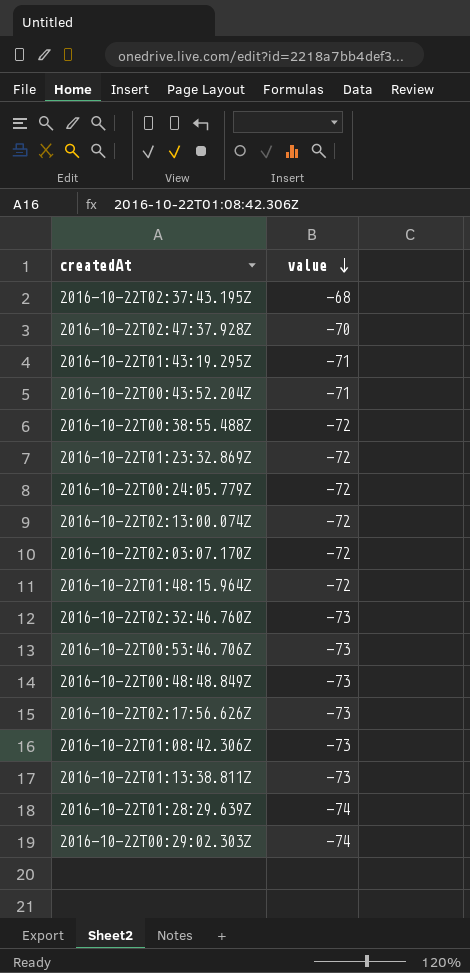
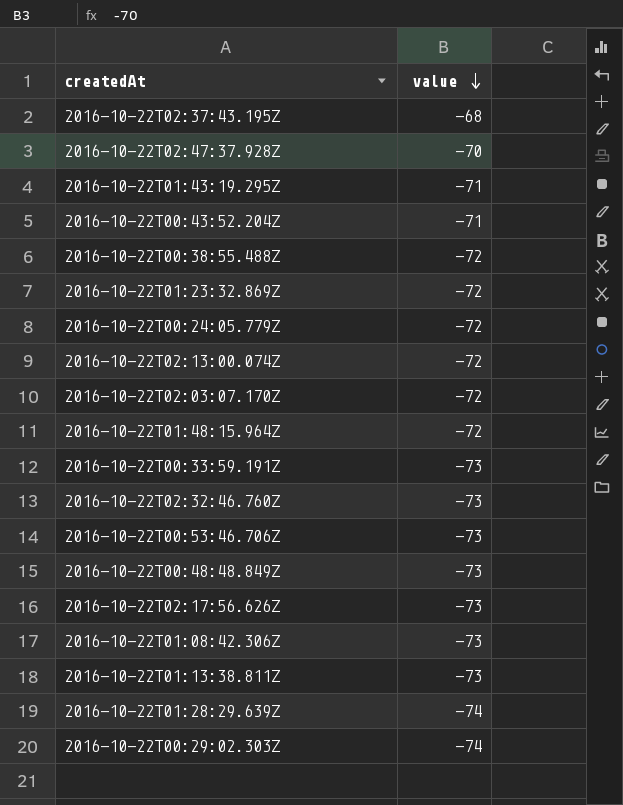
row 2016-10-22T00:33:59.191Z: none -> -73

